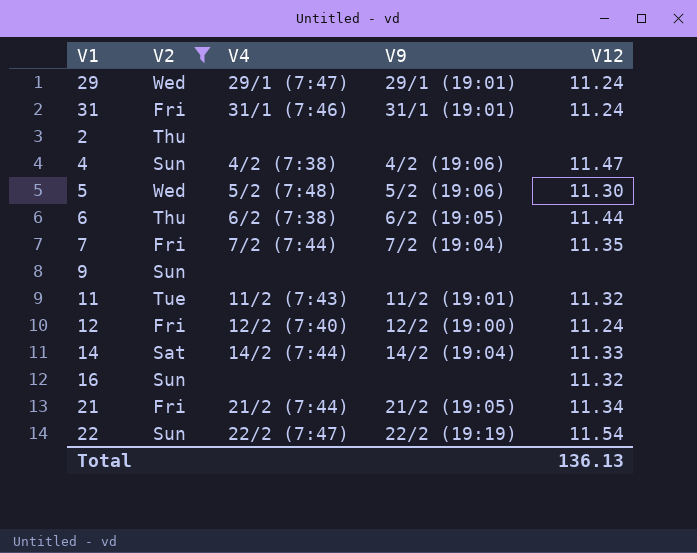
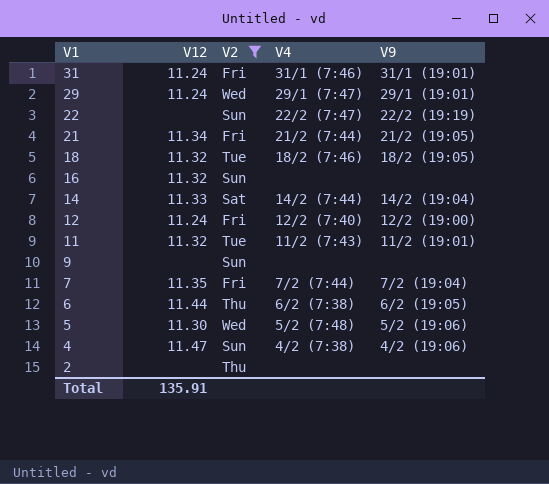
row order: none -> V1 descending
column V12 | position: 5 -> 2
22 | V12: 11.54 -> none
row 18: none -> 11.32 | Tue | 18/2 (7:46) | 18/2 (19:05)
Total | V12: 136.13 -> 135.91

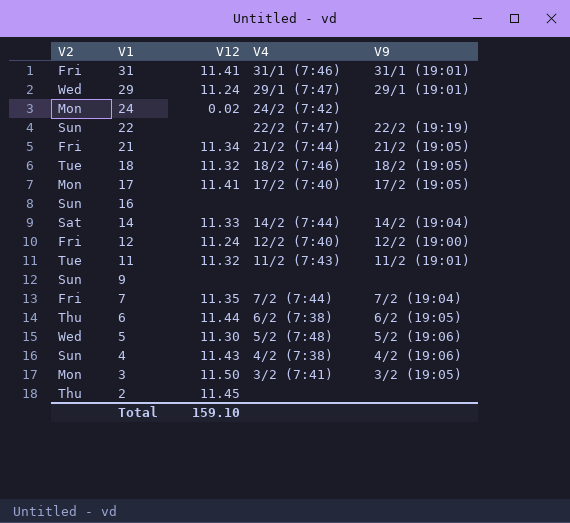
filter: V2 != Mon -> none
column V2 | position: 3 -> 1
31 | V12: 11.24 -> 11.41
16 | V12: 11.32 -> none
4 | V12: 11.47 -> 11.43
2 | V12: none -> 11.45
Total | V12: 135.91 -> 159.10

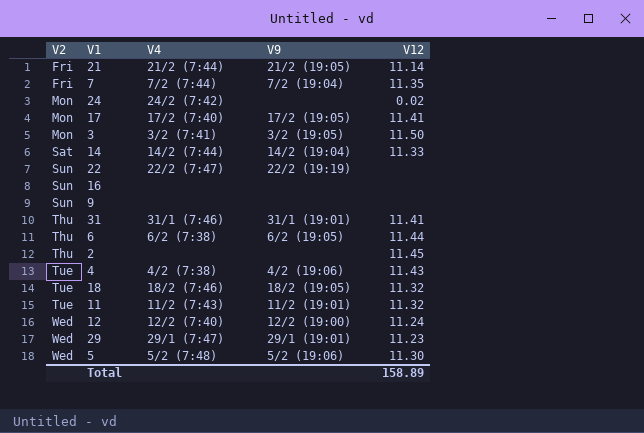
row order: V1 descending -> V2 ascending
column V12 | position: 3 -> 5
21 | V12: 11.34 -> 11.14
31 | V2: Fri -> Thu
4 | V2: Sun -> Tue
12 | V2: Fri -> Wed
29 | V12: 11.24 -> 11.23
Total | V12: 159.10 -> 158.89

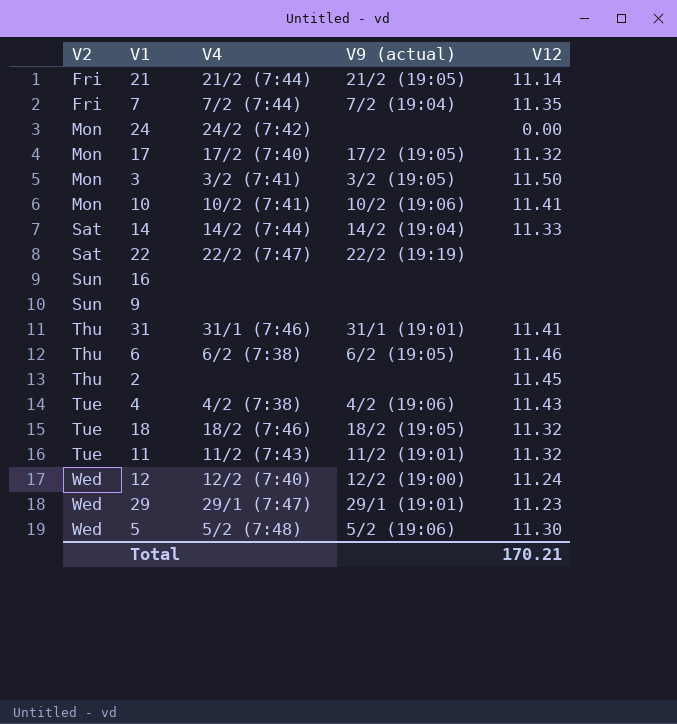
column name: V9 -> V9 (actual)
24 | V12: 0.02 -> 0.00
17 | V12: 11.41 -> 11.32
row 10: none -> Mon | 10/2 (7:41) | 10/2 (19:06) | 11.41
22 | V2: Sun -> Sat
6 | V12: 11.44 -> 11.46
Total | V12: 158.89 -> 170.21

